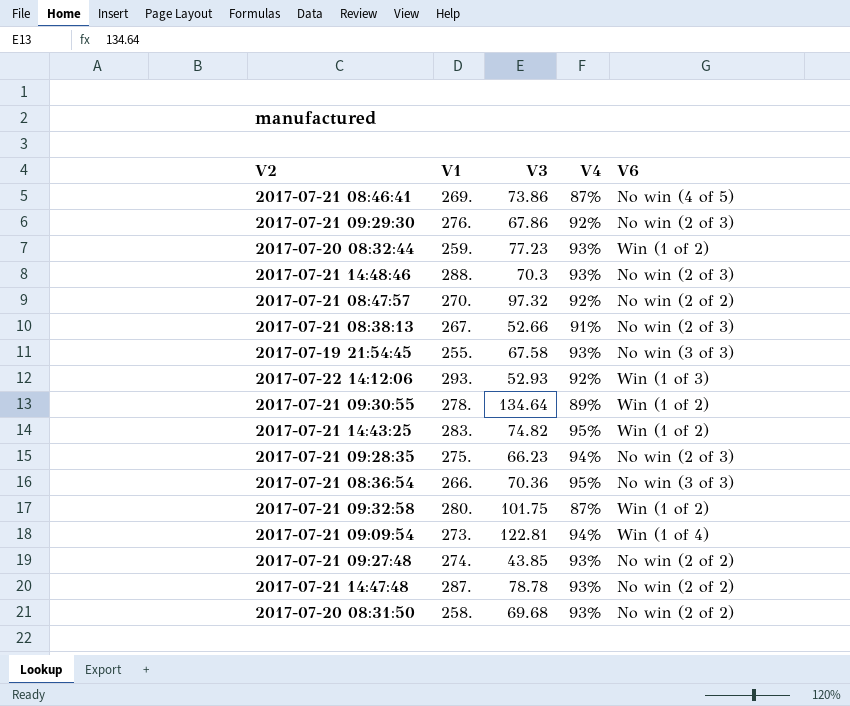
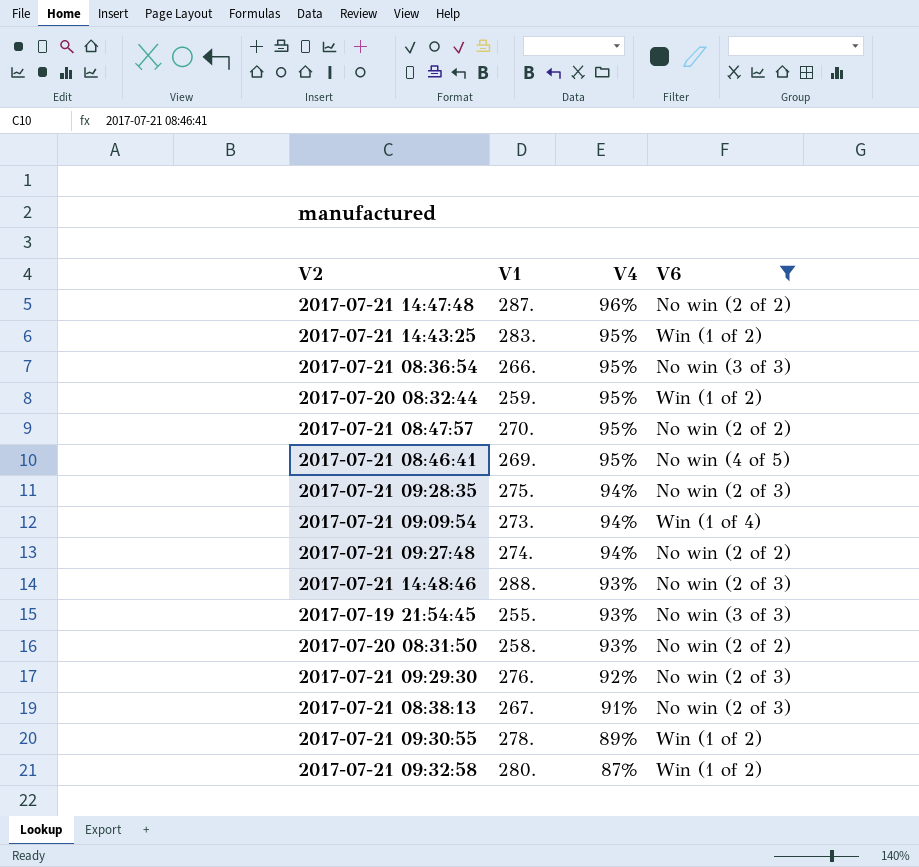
filter: none -> V6 != Win (1 of 3)
row order: none -> V4 descending
column V3 | position: 3 -> none
2017-07-21 14:47:48 | V4: 93% -> 96%
2017-07-20 08:32:44 | V4: 93% -> 95%
2017-07-21 08:47:57 | V4: 92% -> 95%
2017-07-21 08:46:41 | V4: 87% -> 95%
2017-07-21 09:27:48 | V4: 93% -> 94%

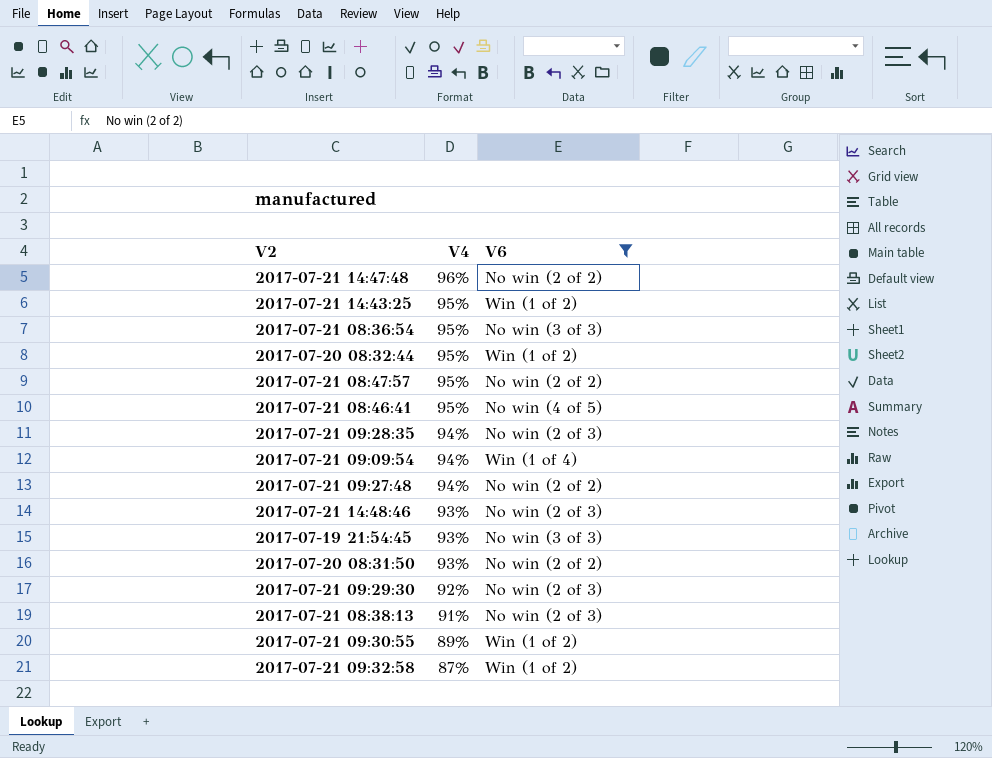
column V1 | position: 2 -> none

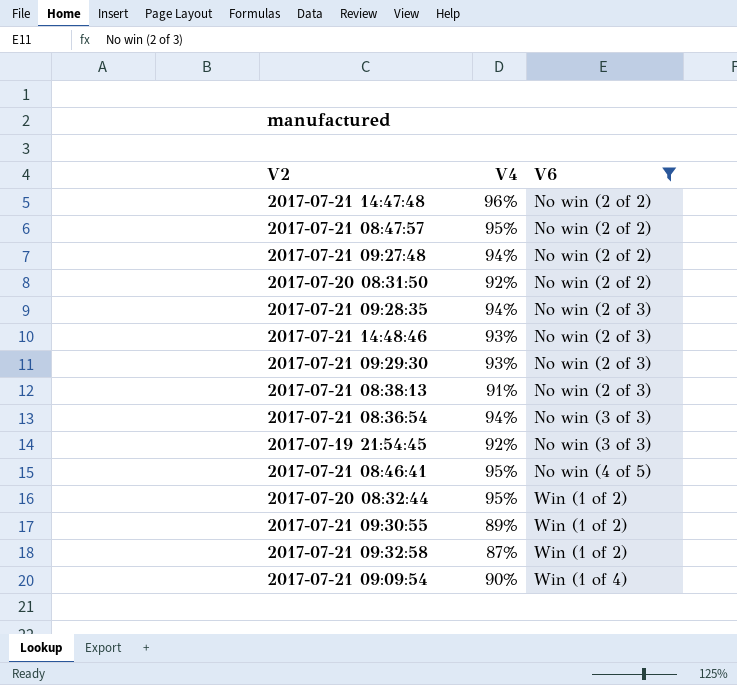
row order: V4 descending -> V6 ascending
row 2017-07-21 14:43:25: 95% | Win (1 of 2) -> none
2017-07-20 08:31:50 | V4: 93% -> 92%
2017-07-21 09:29:30 | V4: 92% -> 93%
2017-07-21 08:36:54 | V4: 95% -> 94%
2017-07-19 21:54:45 | V4: 93% -> 92%
2017-07-21 09:09:54 | V4: 94% -> 90%

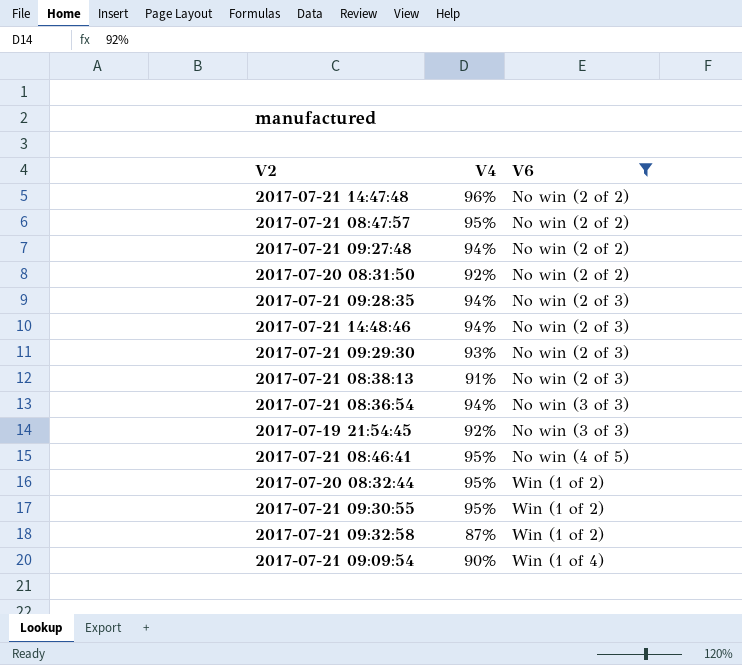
2017-07-21 14:48:46 | V4: 93% -> 94%
2017-07-21 09:30:55 | V4: 89% -> 95%

